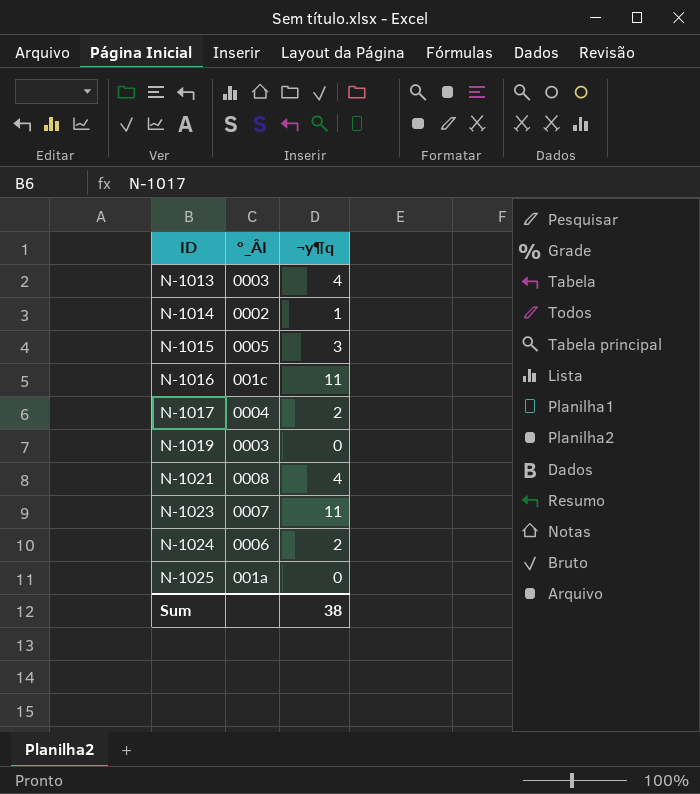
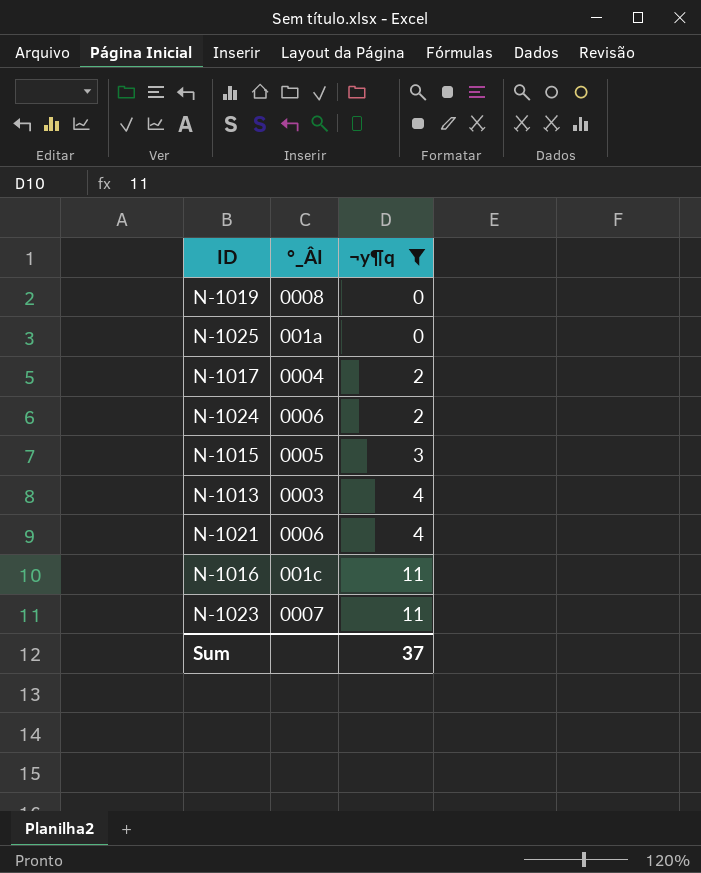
filter: none -> ¬y¶q != 1
row order: ID ascending -> ¬y¶q ascending
N-1019 | °_ÂI: 0003 -> 0008
N-1021 | °_ÂI: 0008 -> 0006
Sum | ¬y¶q: 38 -> 37

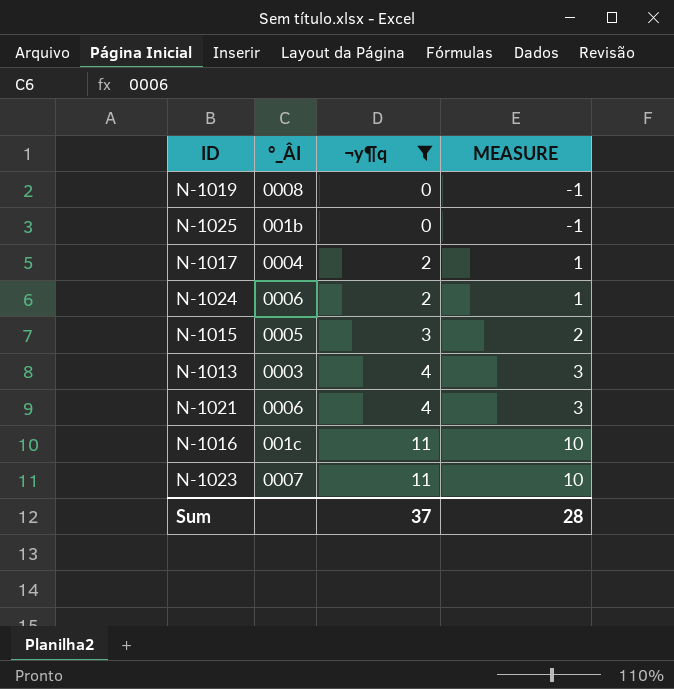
column MEASURE | formula: none -> [¬y¶q] - 1
N-1025 | °_ÂI: 001a -> 001b

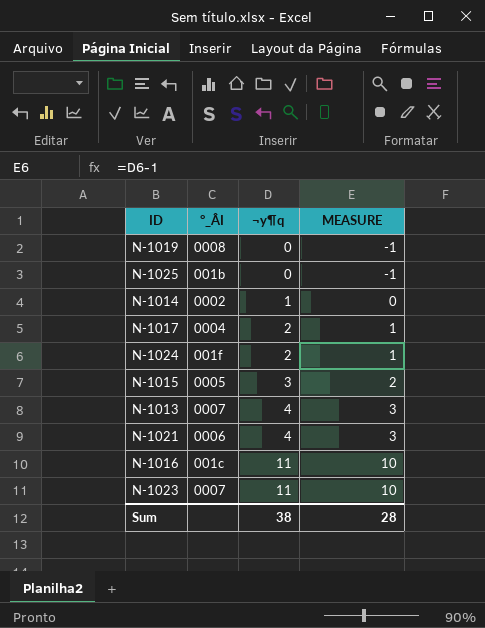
filter: ¬y¶q != 1 -> none
N-1024 | °_ÂI: 0006 -> 001f
N-1013 | °_ÂI: 0003 -> 0007
Sum | ¬y¶q: 37 -> 38

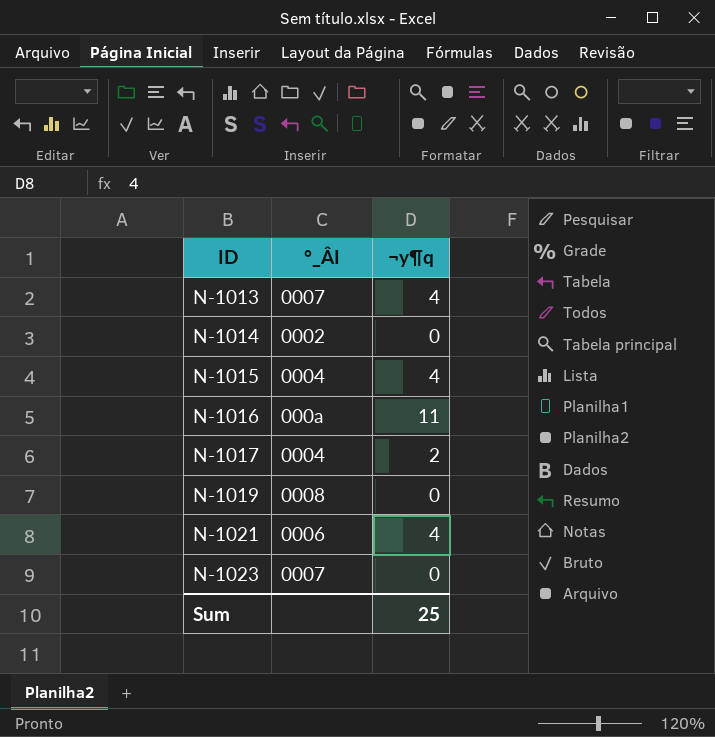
row order: ¬y¶q ascending -> ID ascending
column MEASURE | formula: [¬y¶q] - 1 -> none
row N-1025: 001b | 0 | -1 -> none
row N-1024: 001f | 2 | 1 -> none
N-1014 | ¬y¶q: 1 -> 0
N-1015 | °_ÂI: 0005 -> 0004
N-1015 | ¬y¶q: 3 -> 4
N-1016 | °_ÂI: 001c -> 000a
N-1023 | ¬y¶q: 11 -> 0
Sum | ¬y¶q: 38 -> 25

